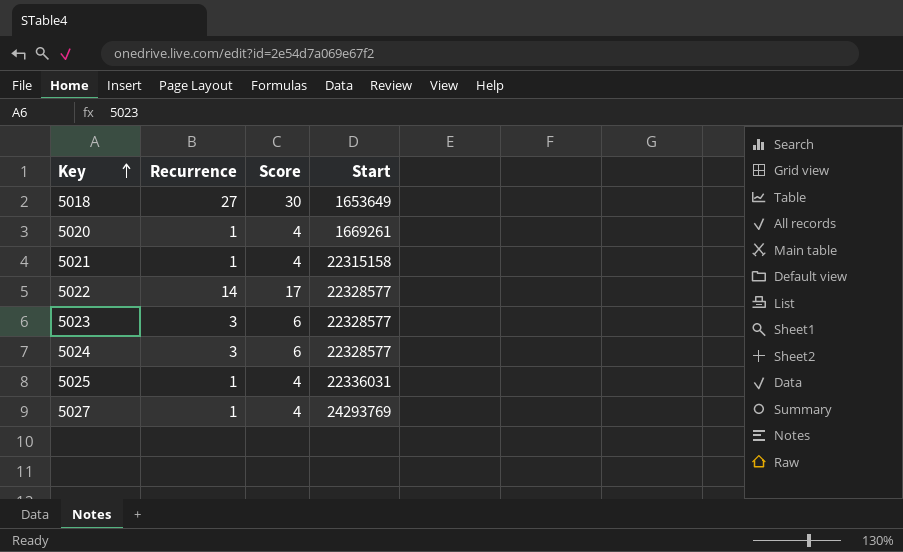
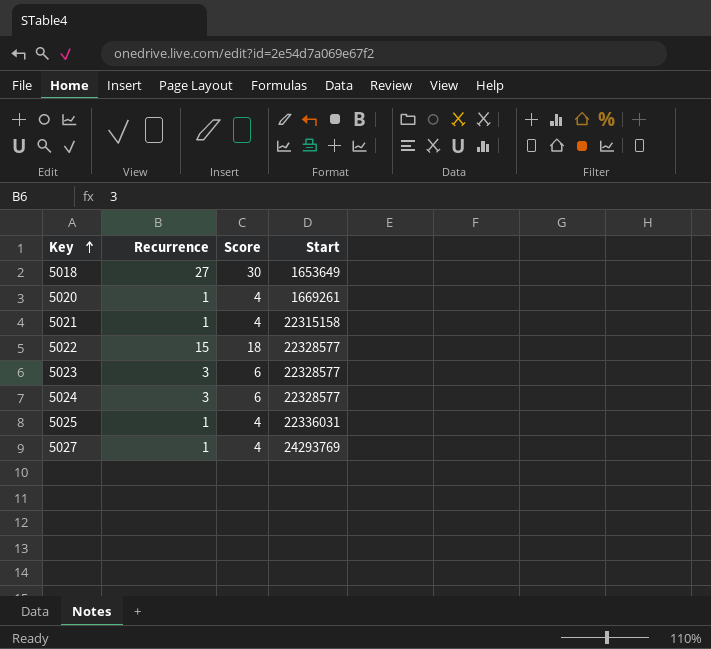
5022 | Recurrence: 14 -> 15
5022 | Score: 17 -> 18

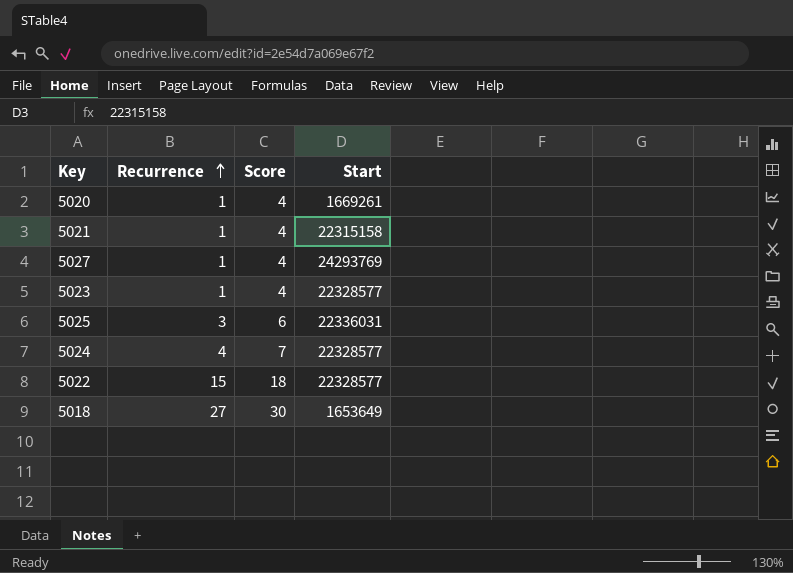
row order: Key ascending -> Recurrence ascending
5023 | Recurrence: 3 -> 1
5023 | Score: 6 -> 4
5025 | Recurrence: 1 -> 3
5025 | Score: 4 -> 6
5024 | Recurrence: 3 -> 4
5024 | Score: 6 -> 7

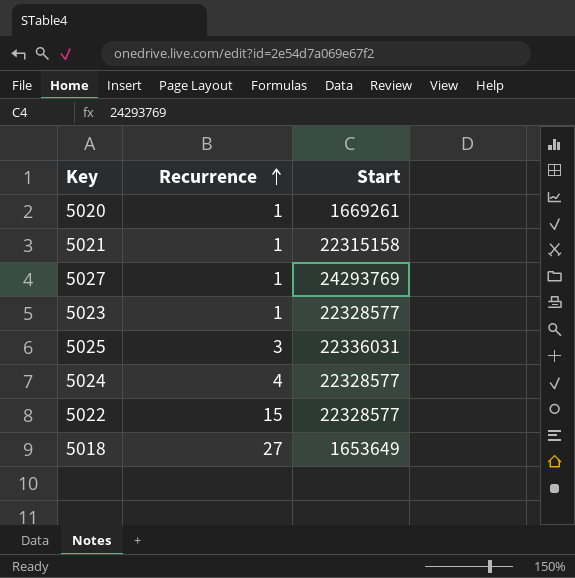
column Score | formula: [Recurrence] + 3 -> none

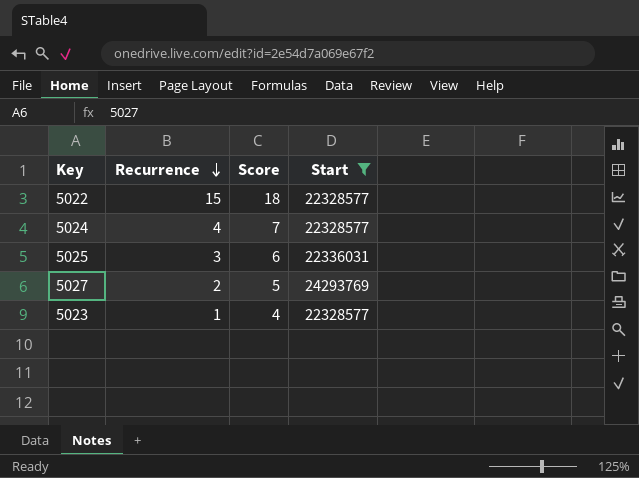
filter: none -> Start >= 22328577
row order: Recurrence ascending -> Recurrence descending
column Score | formula: none -> [Recurrence] + 3
5027 | Recurrence: 1 -> 2

